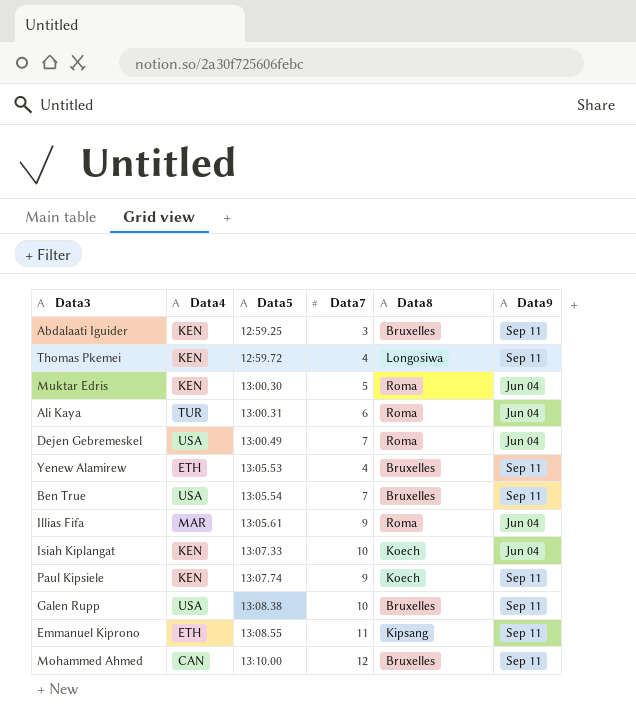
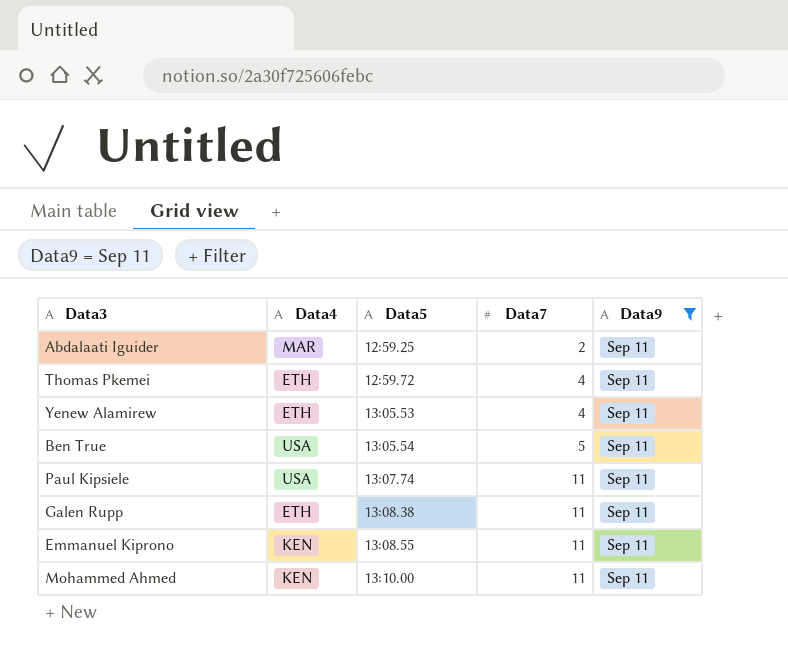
filter: none -> Data9 = Sep 11
column Data8 | position: 5 -> none
Abdalaati Iguider | Data4: KEN -> MAR
Abdalaati Iguider | Data7: 3 -> 2
Thomas Pkemei | Data4: KEN -> ETH
Ben True | Data7: 7 -> 5
Paul Kipsiele | Data4: KEN -> USA
Paul Kipsiele | Data7: 9 -> 11
Galen Rupp | Data4: USA -> ETH
Galen Rupp | Data7: 10 -> 11
Emmanuel Kiprono | Data4: ETH -> KEN
Mohammed Ahmed | Data4: CAN -> KEN
Mohammed Ahmed | Data7: 12 -> 11

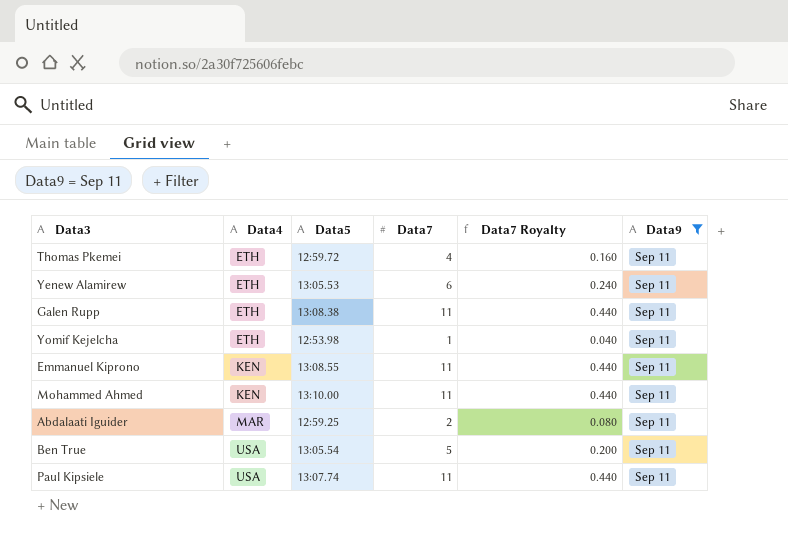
row order: Data5 ascending -> Data4 ascending
column Data7 Royalty | formula: none -> [Data7] * 0.04
Yenew Alamirew | Data7: 4 -> 6
row Yomif Kejelcha: none -> ETH | 12:53.98 | 1 | 0.040 | Sep 11

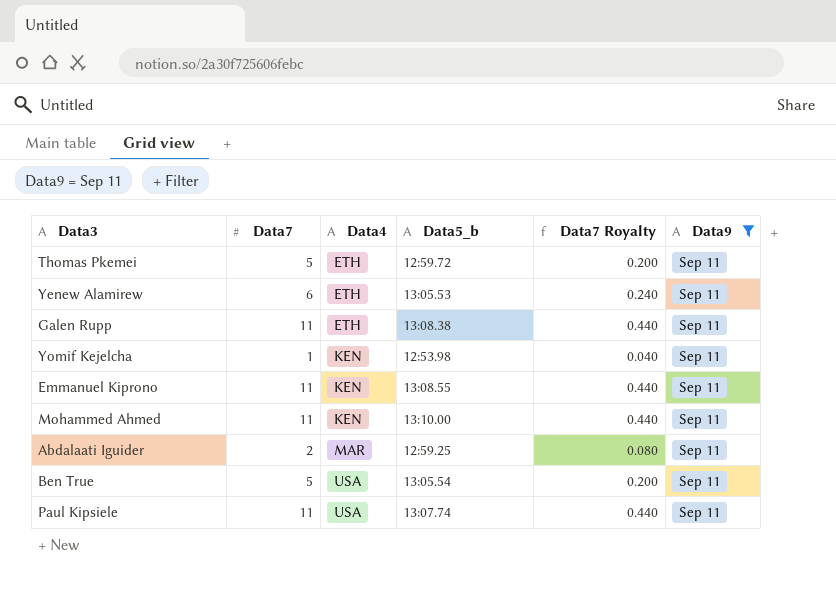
column Data7 | position: 4 -> 2
column name: Data5 -> Data5_b
Thomas Pkemei | Data7: 4 -> 5
Thomas Pkemei | Data7 Royalty: 0.160 -> 0.200
Yomif Kejelcha | Data4: ETH -> KEN

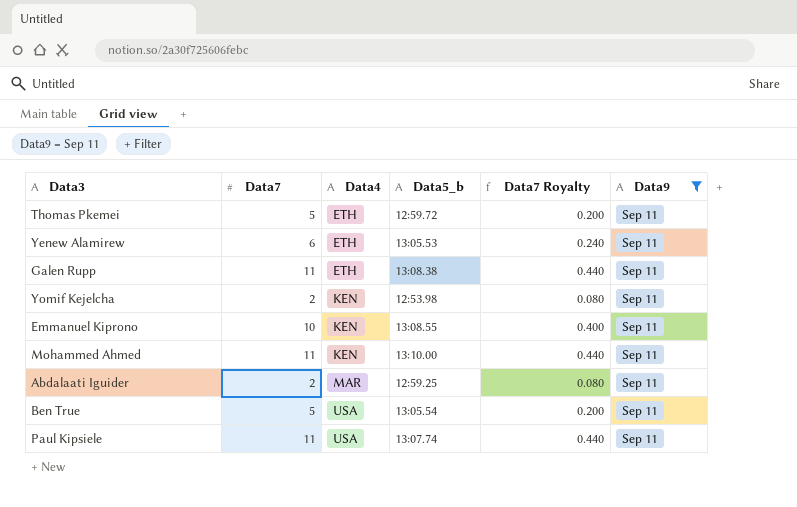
Yomif Kejelcha | Data7: 1 -> 2
Yomif Kejelcha | Data7 Royalty: 0.040 -> 0.080
Emmanuel Kiprono | Data7: 11 -> 10
Emmanuel Kiprono | Data7 Royalty: 0.440 -> 0.400

